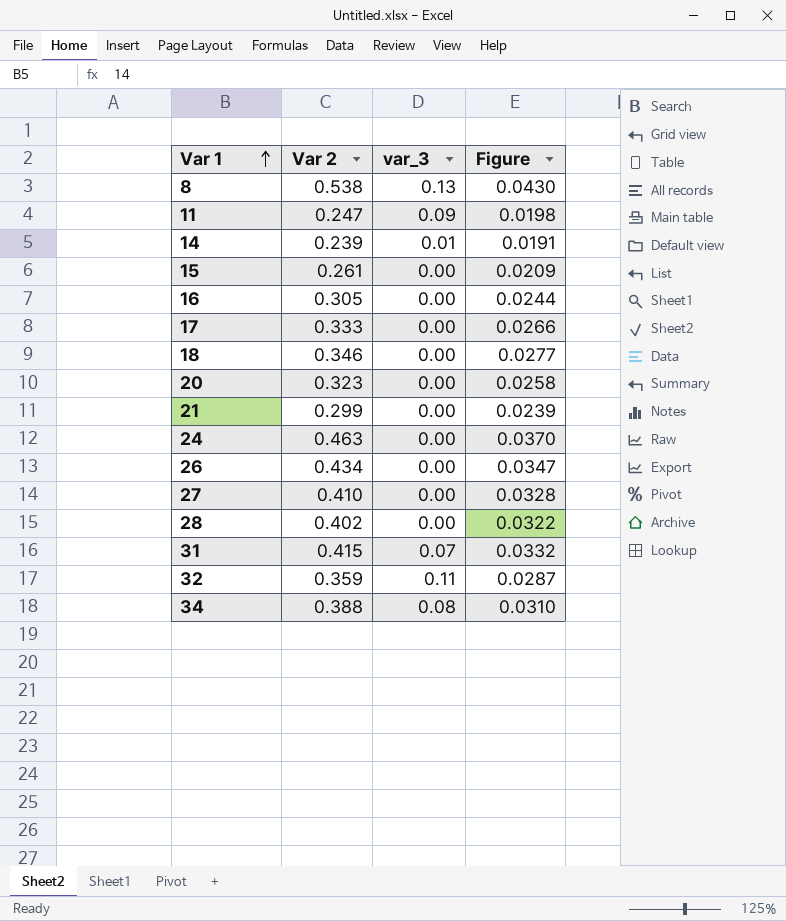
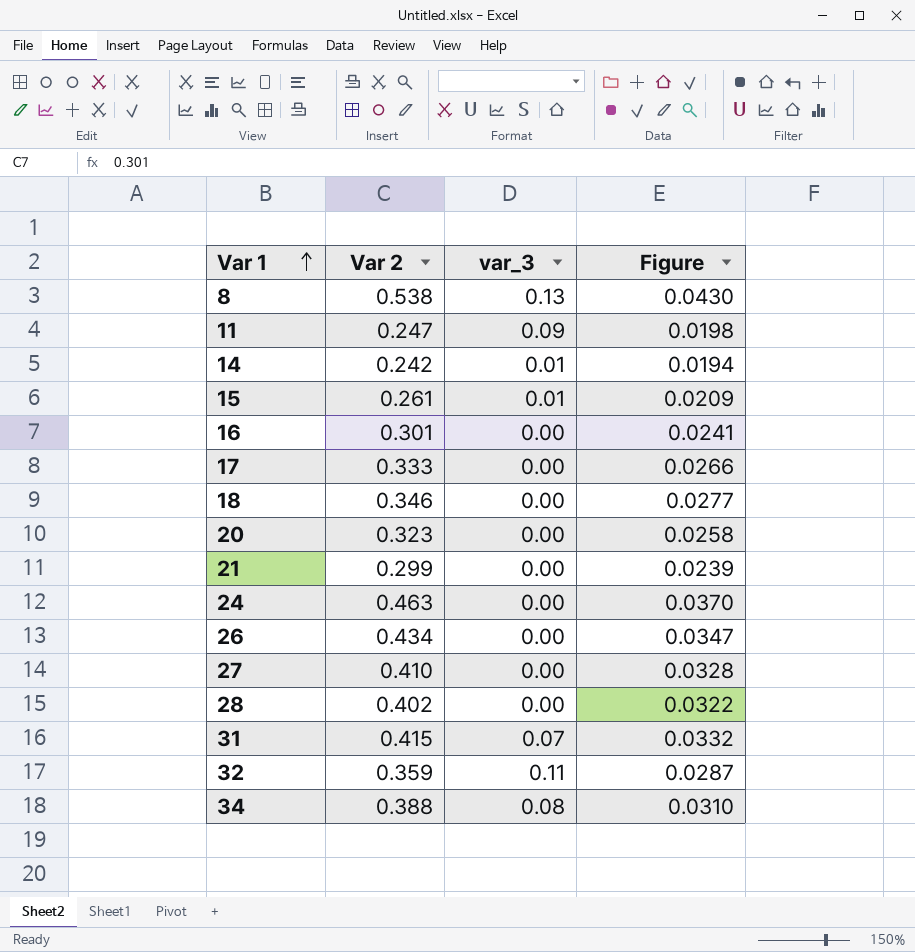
14 | Var 2: 0.239 -> 0.242
14 | Figure: 0.0191 -> 0.0194
15 | var_3: 0.00 -> 0.01
16 | Var 2: 0.305 -> 0.301
16 | Figure: 0.0244 -> 0.0241

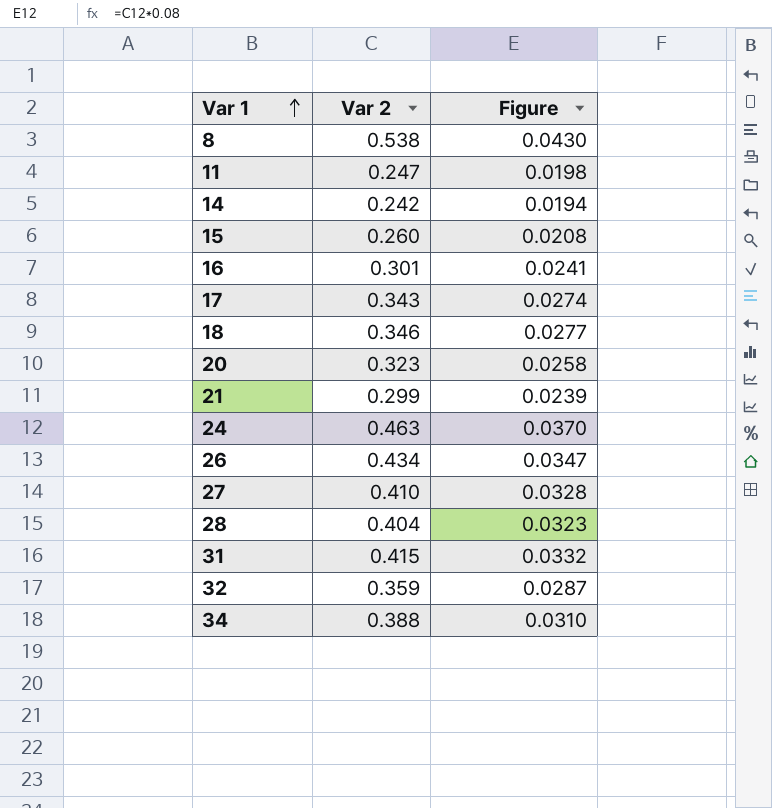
column var_3 | position: 3 -> none
15 | Var 2: 0.261 -> 0.260
15 | Figure: 0.0209 -> 0.0208
17 | Var 2: 0.333 -> 0.343
17 | Figure: 0.0266 -> 0.0274
28 | Var 2: 0.402 -> 0.404
28 | Figure: 0.0322 -> 0.0323

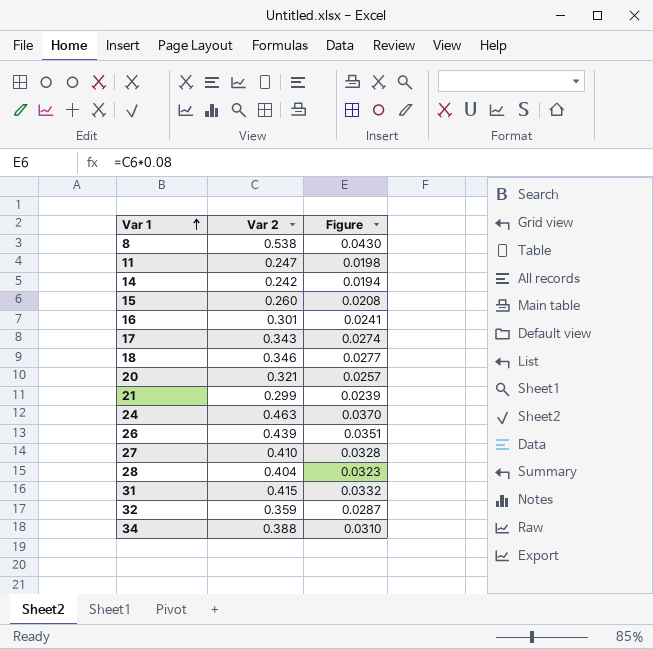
20 | Var 2: 0.323 -> 0.321
20 | Figure: 0.0258 -> 0.0257
26 | Var 2: 0.434 -> 0.439
26 | Figure: 0.0347 -> 0.0351

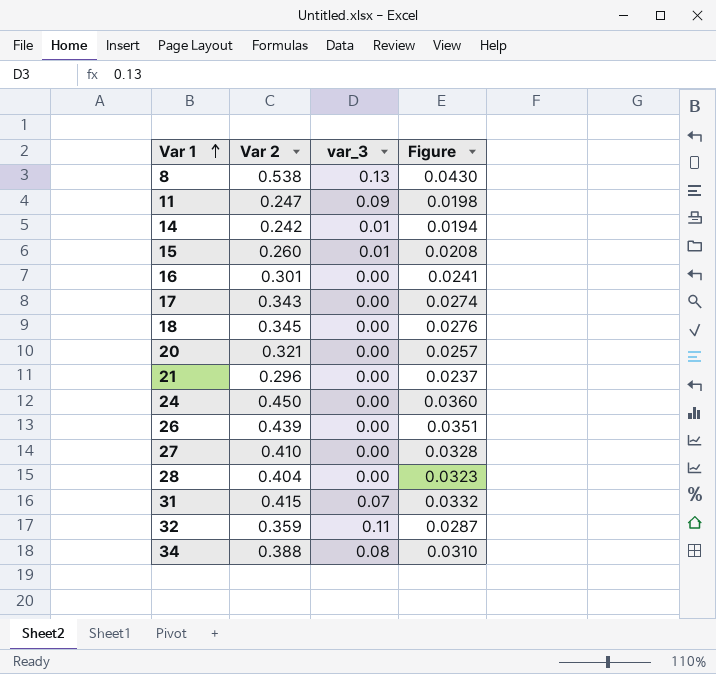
column var_3 | position: none -> 3
18 | Var 2: 0.346 -> 0.345
18 | Figure: 0.0277 -> 0.0276
21 | Var 2: 0.299 -> 0.296
21 | Figure: 0.0239 -> 0.0237
24 | Var 2: 0.463 -> 0.450
24 | Figure: 0.0370 -> 0.0360

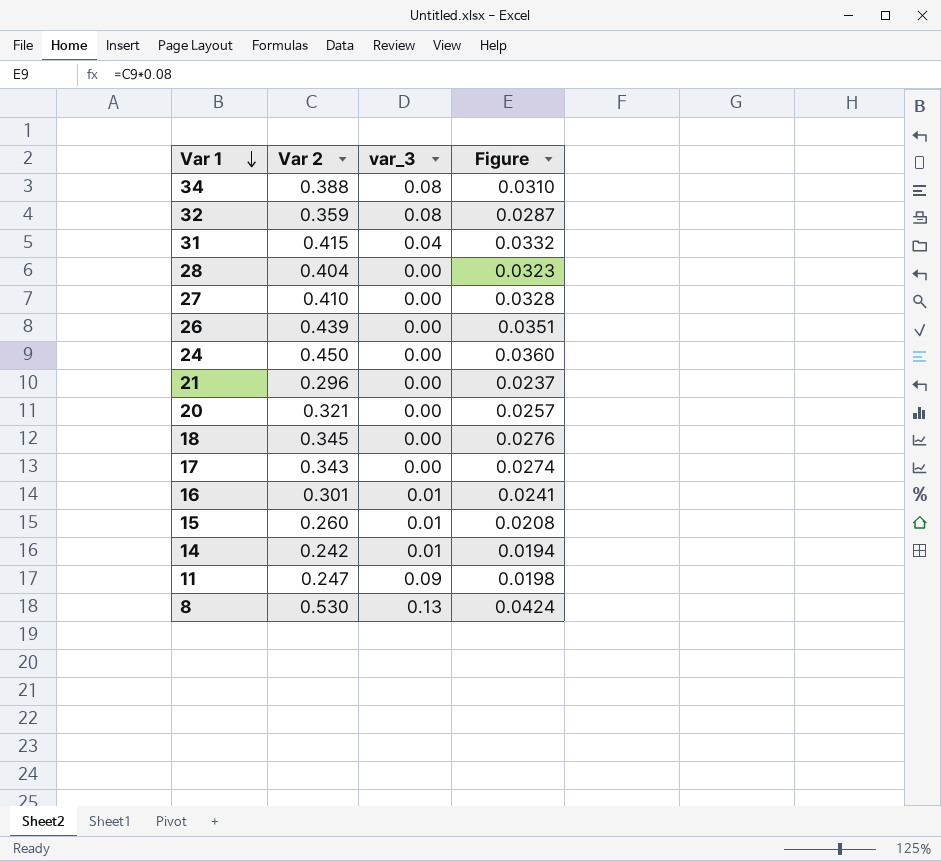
row order: Var 1 ascending -> Var 1 descending
32 | var_3: 0.11 -> 0.08
31 | var_3: 0.07 -> 0.04
16 | var_3: 0.00 -> 0.01
8 | Var 2: 0.538 -> 0.530
8 | Figure: 0.0430 -> 0.0424

